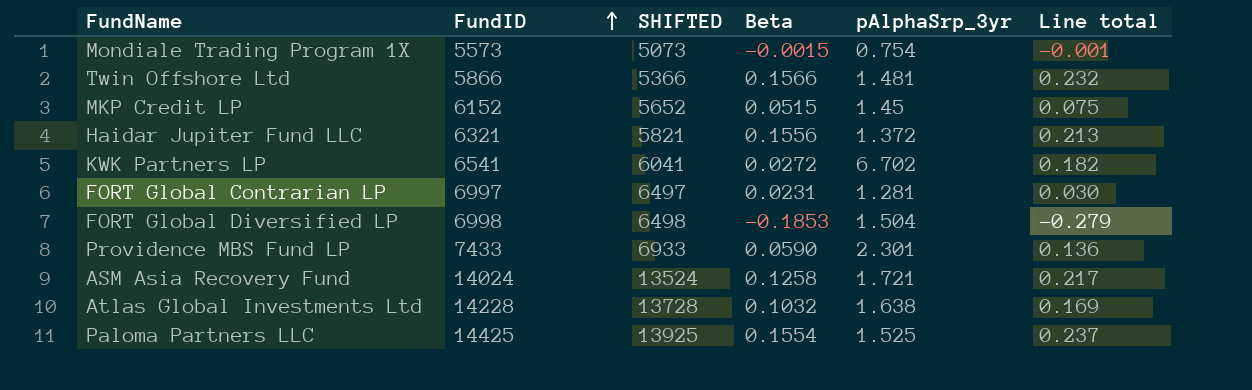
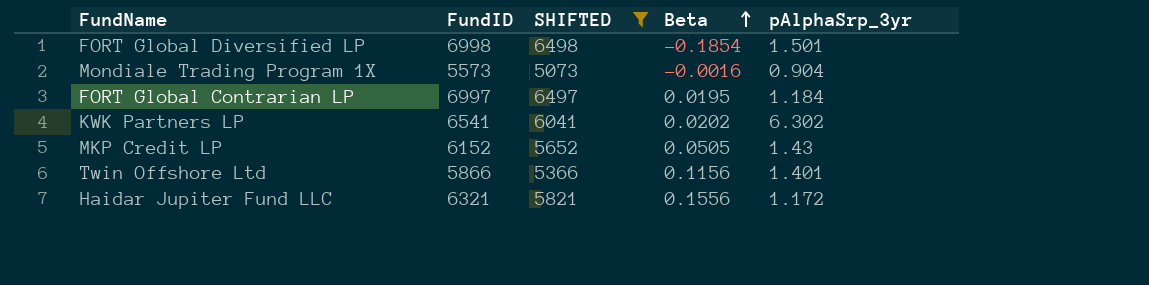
filter: none -> SHIFTED <= 6498
row order: FundID ascending -> Beta ascending
column Line total | formula: [Beta] * [pAlphaSrp_3yr] -> none
FORT Global Diversified LP | Beta: -0.1853 -> -0.1854
FORT Global Diversified LP | pAlphaSrp_3yr: 1.504 -> 1.501
Mondiale Trading Program 1X | Beta: -0.0015 -> -0.0016
Mondiale Trading Program 1X | pAlphaSrp_3yr: 0.754 -> 0.904
FORT Global Contrarian LP | Beta: 0.0231 -> 0.0195
FORT Global Contrarian LP | pAlphaSrp_3yr: 1.281 -> 1.184
KWK Partners LP | Beta: 0.0272 -> 0.0202
KWK Partners LP | pAlphaSrp_3yr: 6.702 -> 6.302
MKP Credit LP | Beta: 0.0515 -> 0.0505
MKP Credit LP | pAlphaSrp_3yr: 1.45 -> 1.43
Twin Offshore Ltd | Beta: 0.1566 -> 0.1156
Twin Offshore Ltd | pAlphaSrp_3yr: 1.481 -> 1.401
Haidar Jupiter Fund LLC | pAlphaSrp_3yr: 1.372 -> 1.172

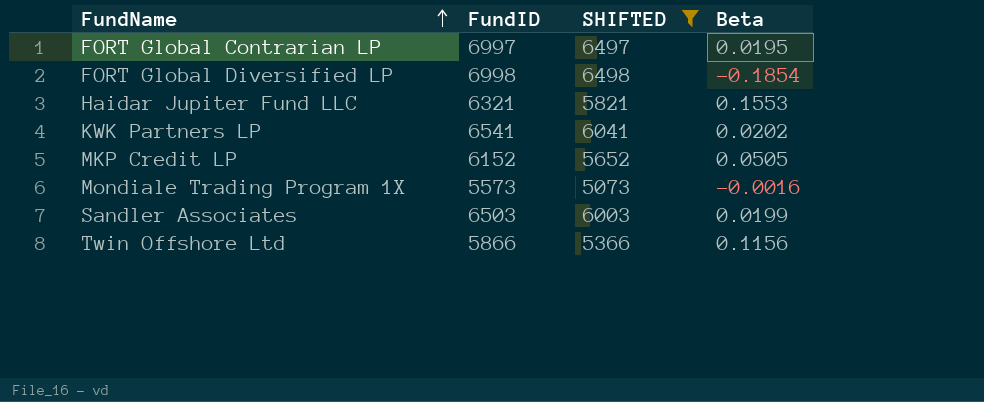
row order: Beta ascending -> FundName ascending
column pAlphaSrp_3yr | position: 5 -> none
Haidar Jupiter Fund LLC | Beta: 0.1556 -> 0.1553
row Sandler Associates: none -> 6503 | 6003 | 0.0199

